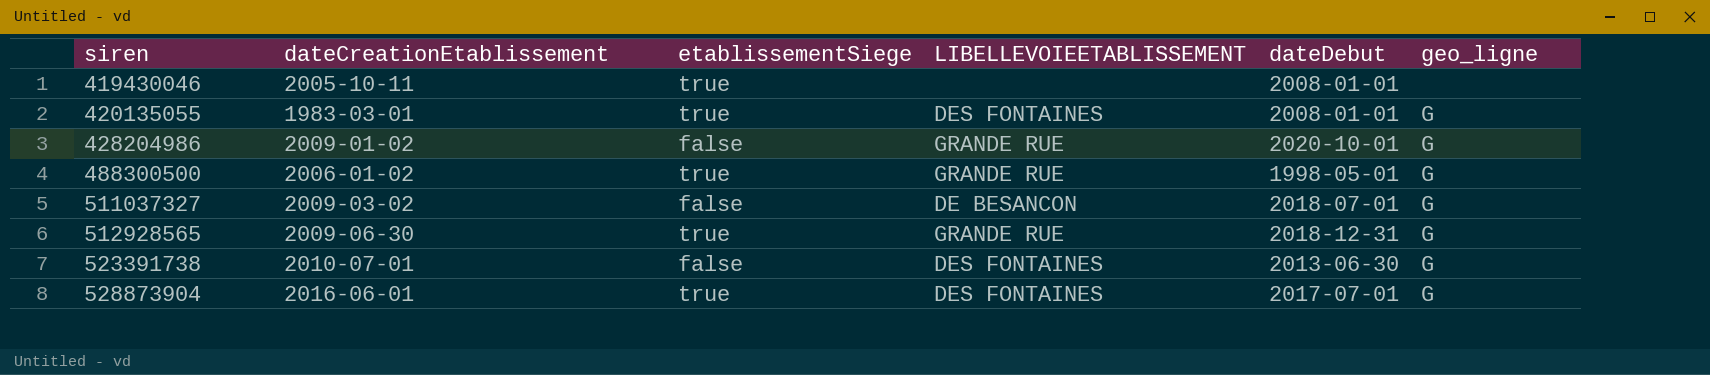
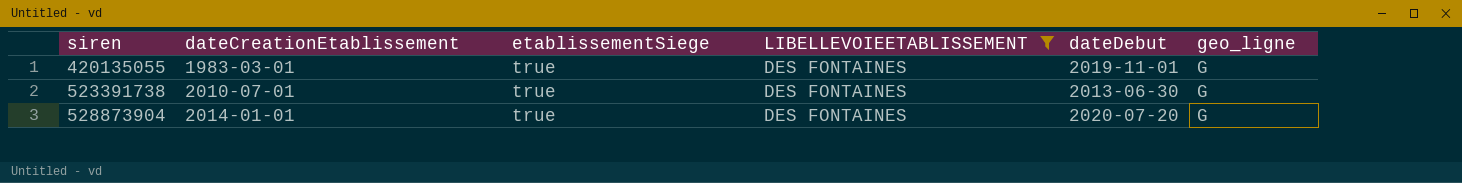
filter: none -> LIBELLEVOIEETABLISSEMENT = DES FONTAINES
420135055 | dateDebut: 2008-01-01 -> 2019-11-01
523391738 | etablissementSiege: false -> true
528873904 | dateCreationEtablissement: 2016-06-01 -> 2014-01-01
528873904 | dateDebut: 2017-07-01 -> 2020-07-20

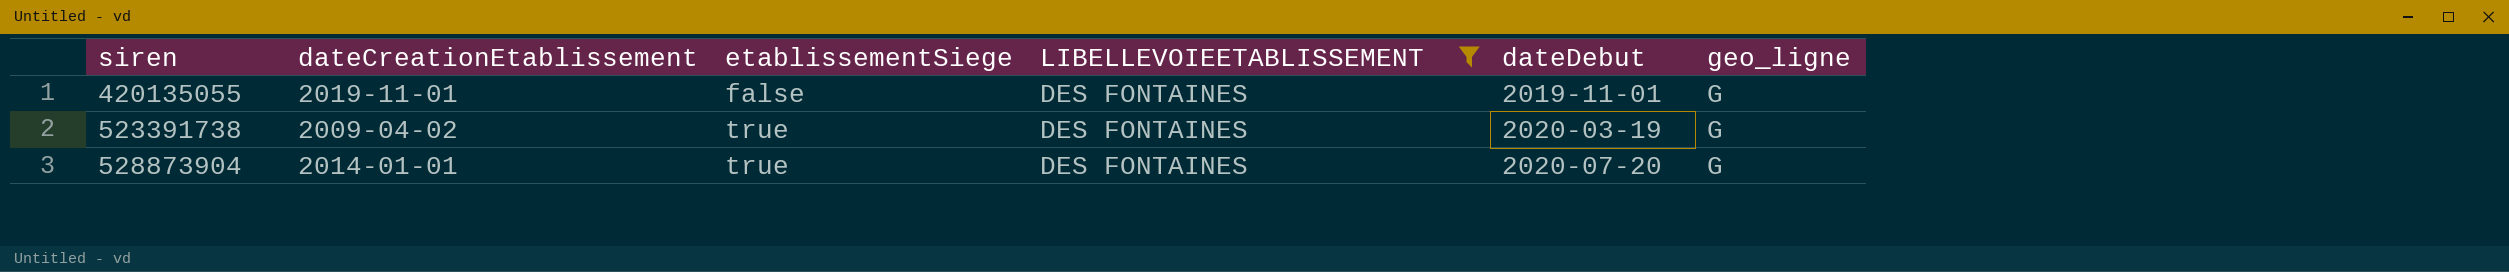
420135055 | dateCreationEtablissement: 1983-03-01 -> 2019-11-01
420135055 | etablissementSiege: true -> false
523391738 | dateCreationEtablissement: 2010-07-01 -> 2009-04-02
523391738 | dateDebut: 2013-06-30 -> 2020-03-19

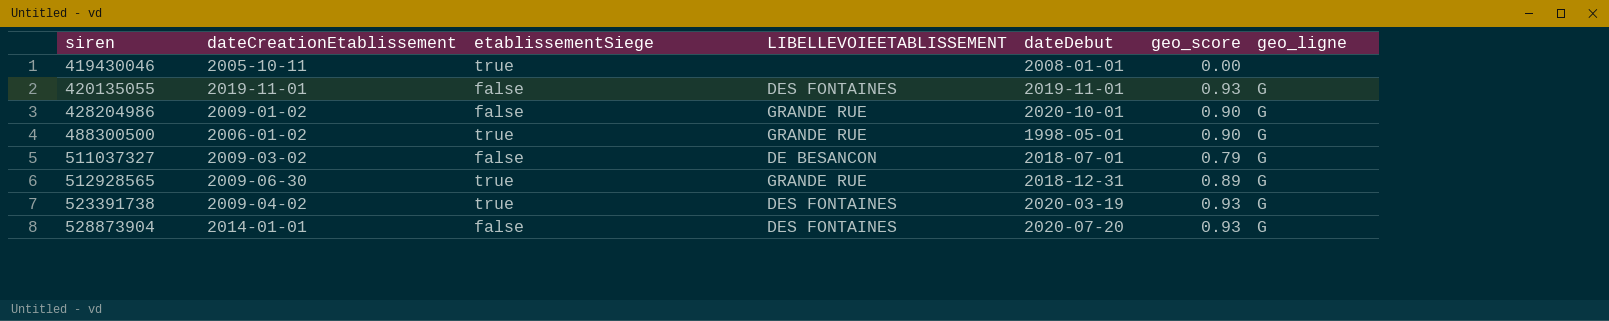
filter: LIBELLEVOIEETABLISSEMENT = DES FONTAINES -> none
column geo_score | position: none -> 6
528873904 | etablissementSiege: true -> false

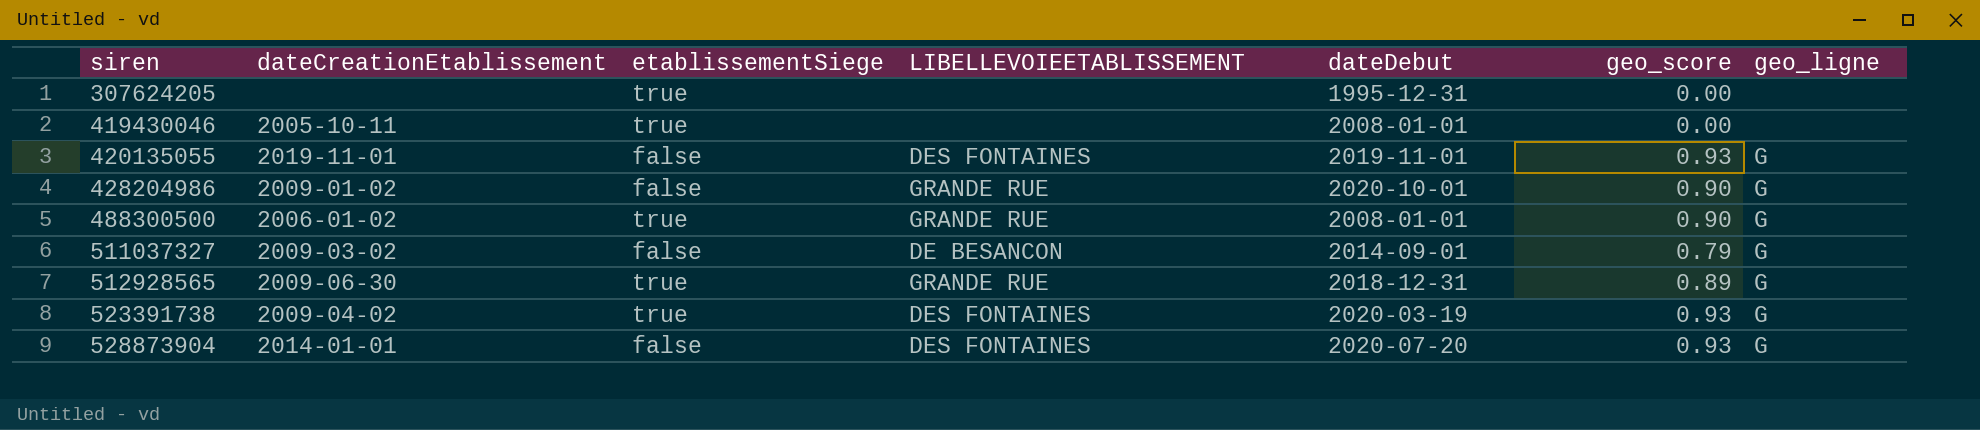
row 307624205: none -> none | true | none | 1995-12-31 | 0.00 | none
488300500 | dateDebut: 1998-05-01 -> 2008-01-01
511037327 | dateDebut: 2018-07-01 -> 2014-09-01

